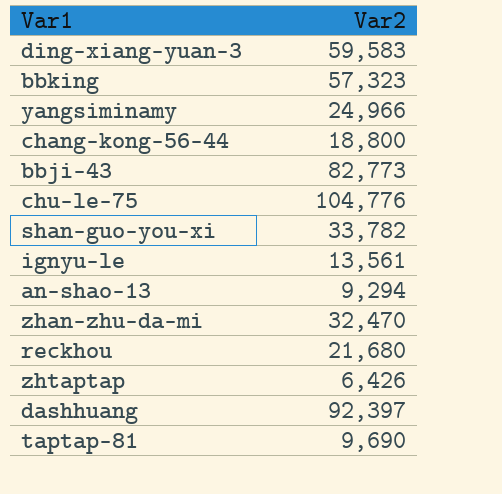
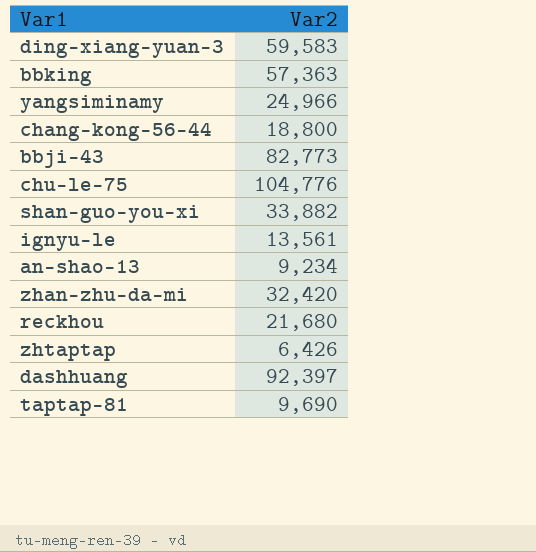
bbking | Var2: 57,323 -> 57,363
shan-guo-you-xi | Var2: 33,782 -> 33,882
an-shao-13 | Var2: 9,294 -> 9,234
zhan-zhu-da-mi | Var2: 32,470 -> 32,420

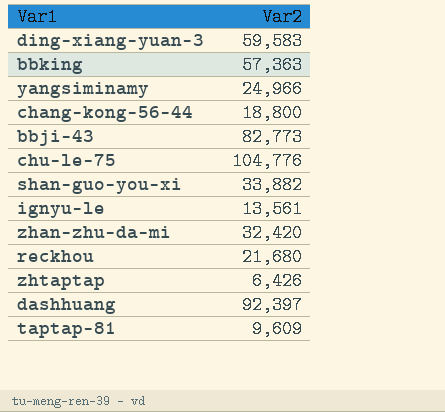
row an-shao-13: 9,234 -> none
taptap-81 | Var2: 9,690 -> 9,609

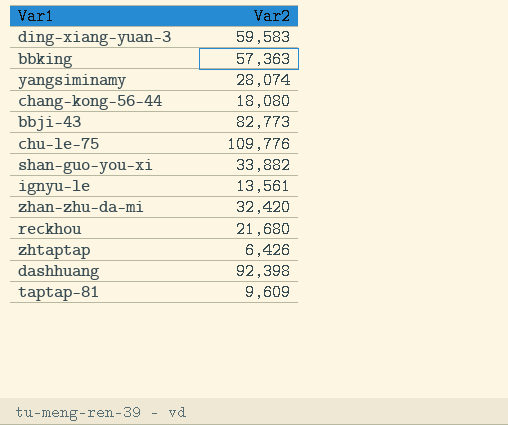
yangsiminamy | Var2: 24,966 -> 28,074
chang-kong-56-44 | Var2: 18,800 -> 18,080
chu-le-75 | Var2: 104,776 -> 109,776
dashhuang | Var2: 92,397 -> 92,398

